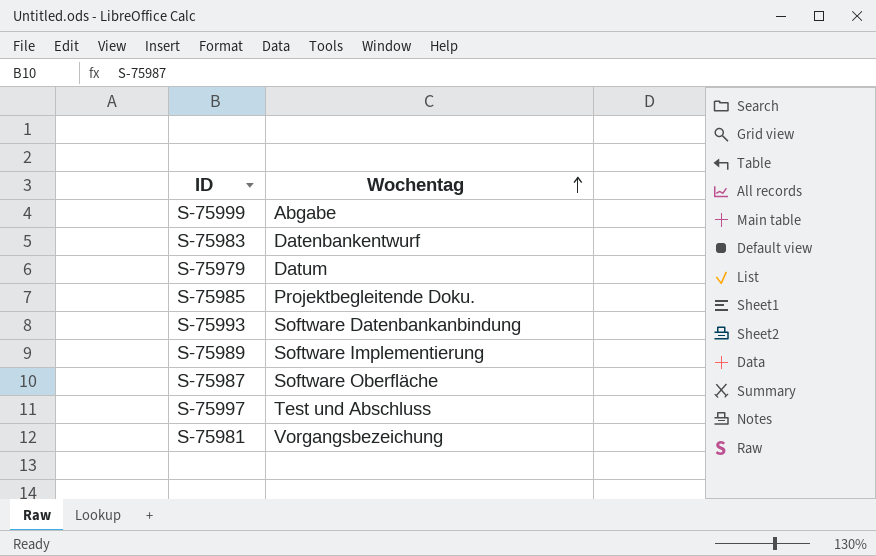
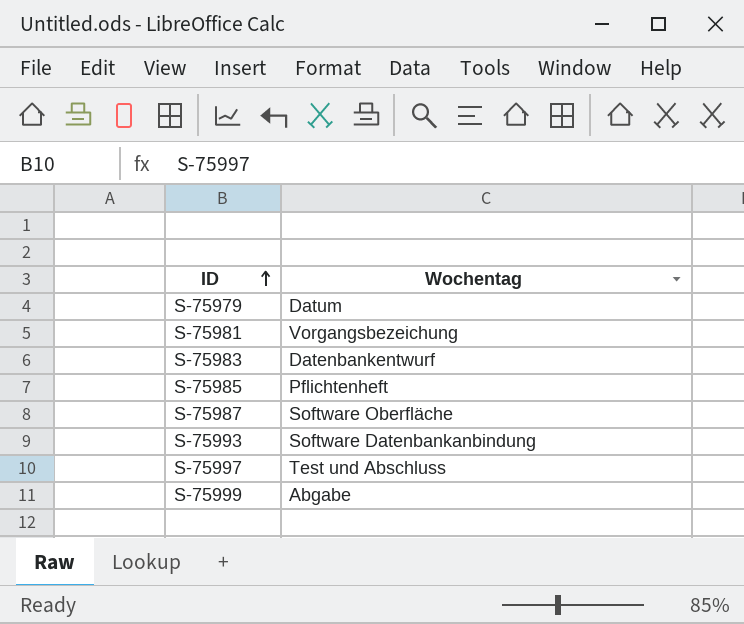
row order: Wochentag ascending -> ID ascending
row S-75989: Software Implementierung -> none
S-75985 | Wochentag: Projektbegleitende Doku. -> Pflichtenheft

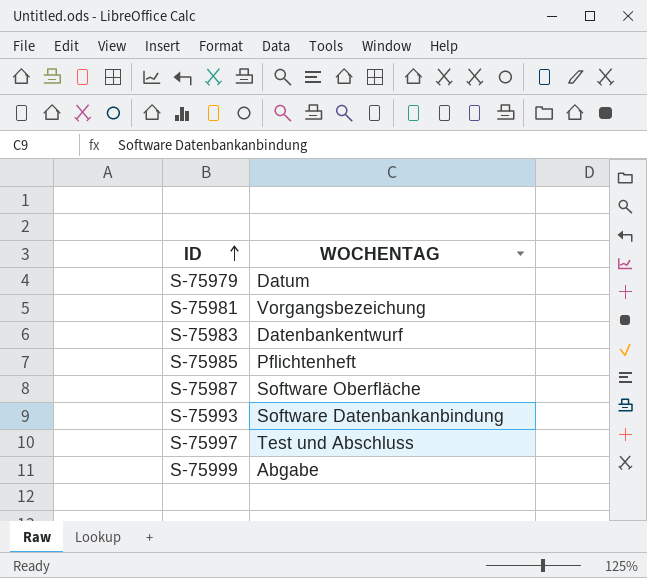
column name: Wochentag -> WOCHENTAG

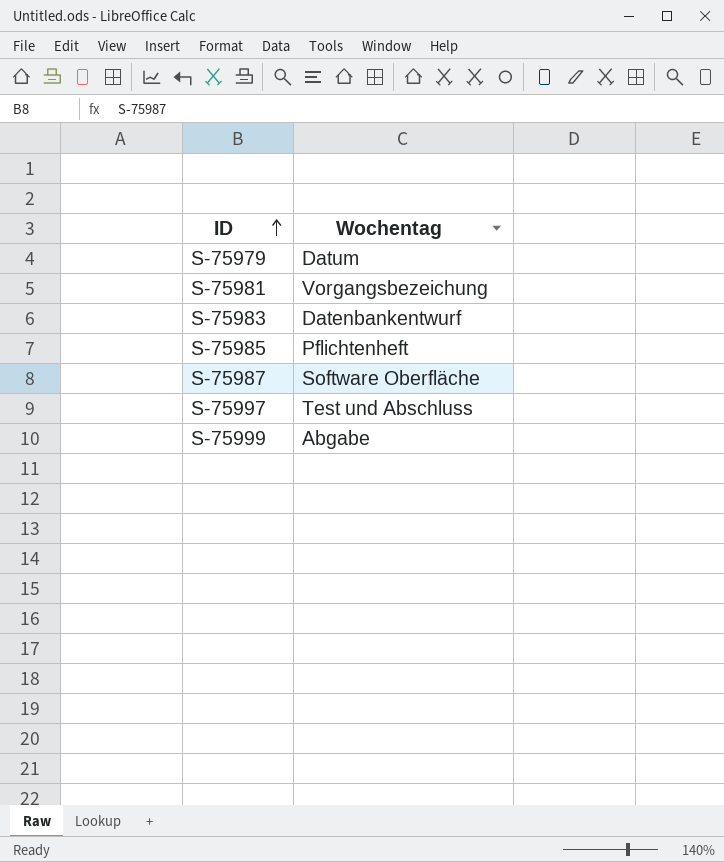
column name: WOCHENTAG -> Wochentag
row S-75993: Software Datenbankanbindung -> none

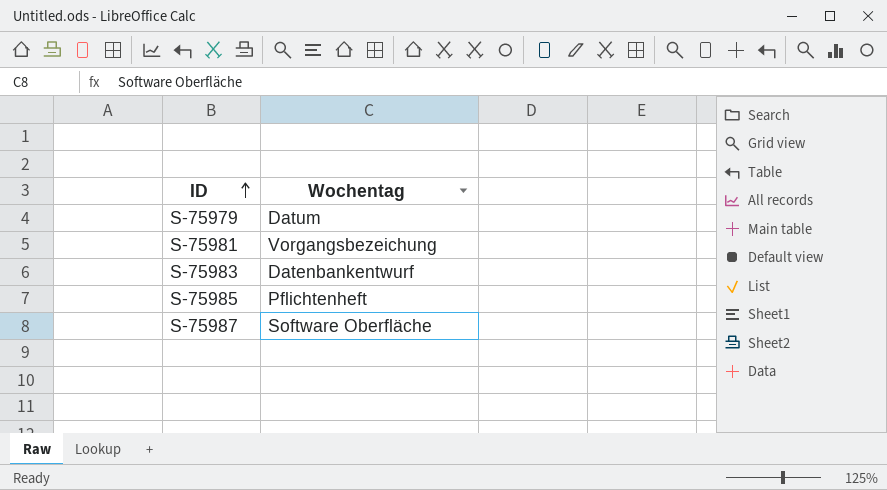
row S-75997: Test und Abschluss -> none
row S-75999: Abgabe -> none

